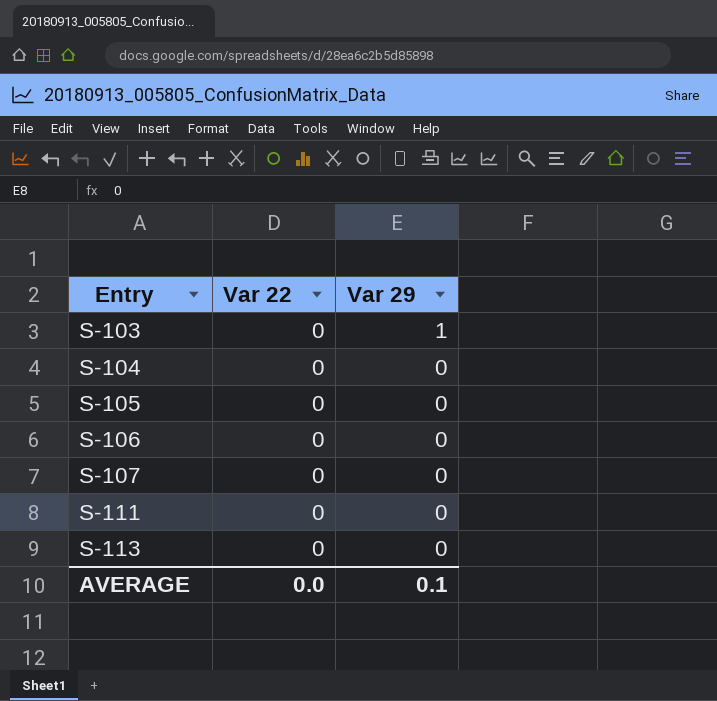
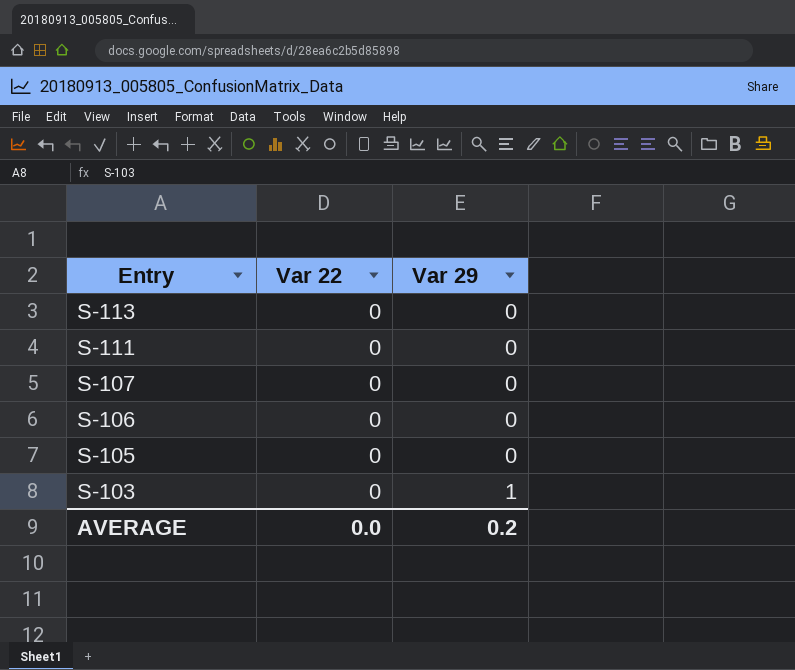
row order: Entry ascending -> Entry descending
row S-104: 0 | 0 -> none
AVERAGE | Var 29: 0.1 -> 0.2

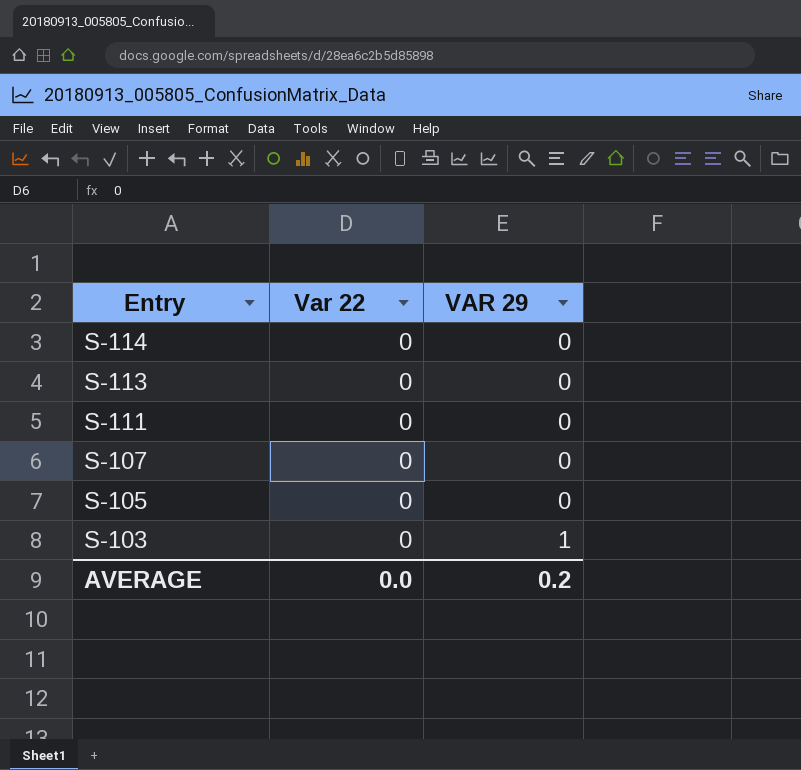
column name: Var 29 -> VAR 29
row S-106: 0 | 0 -> none
row S-114: none -> 0 | 0

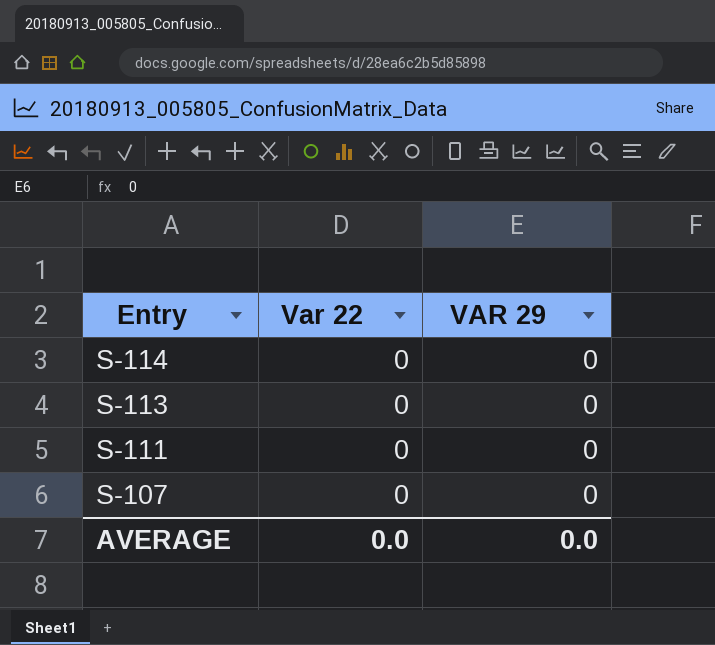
row S-105: 0 | 0 -> none
row S-103: 0 | 1 -> none
AVERAGE | VAR 29: 0.2 -> 0.0

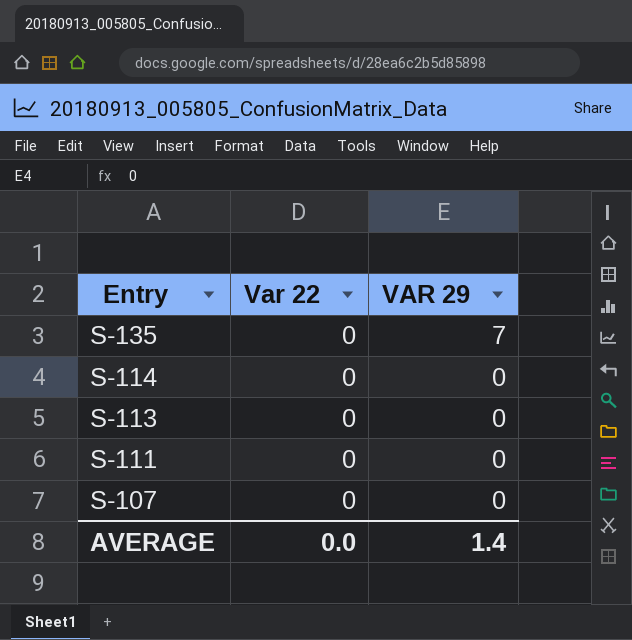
row S-135: none -> 0 | 7
AVERAGE | VAR 29: 0.0 -> 1.4

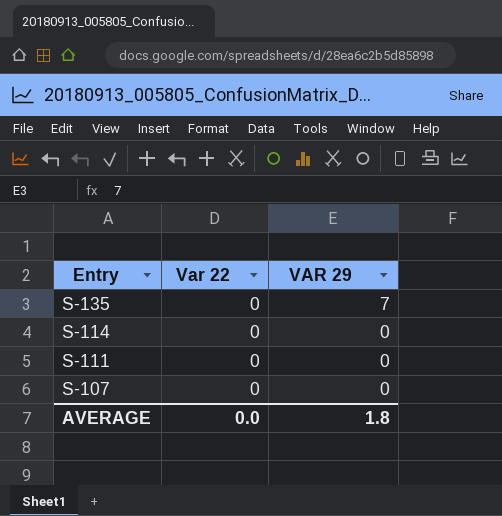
row S-113: 0 | 0 -> none
AVERAGE | VAR 29: 1.4 -> 1.8

